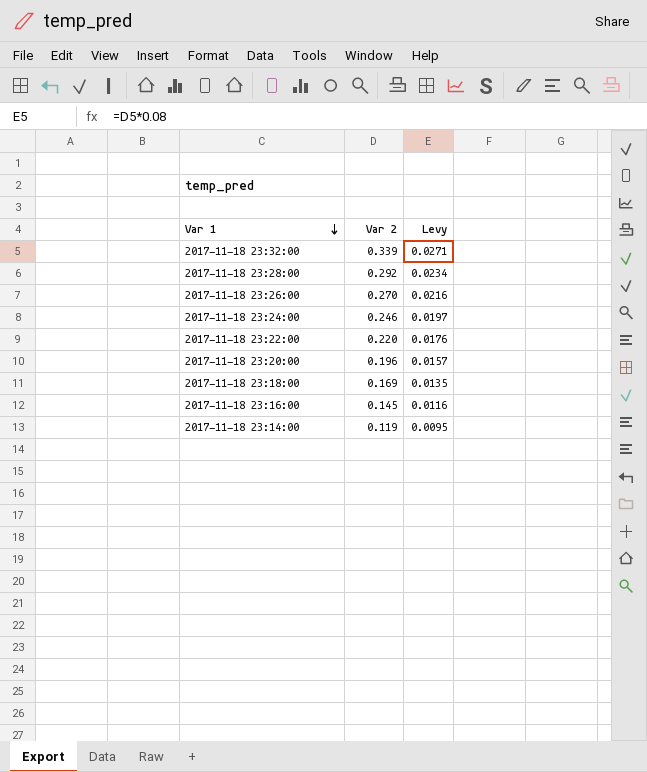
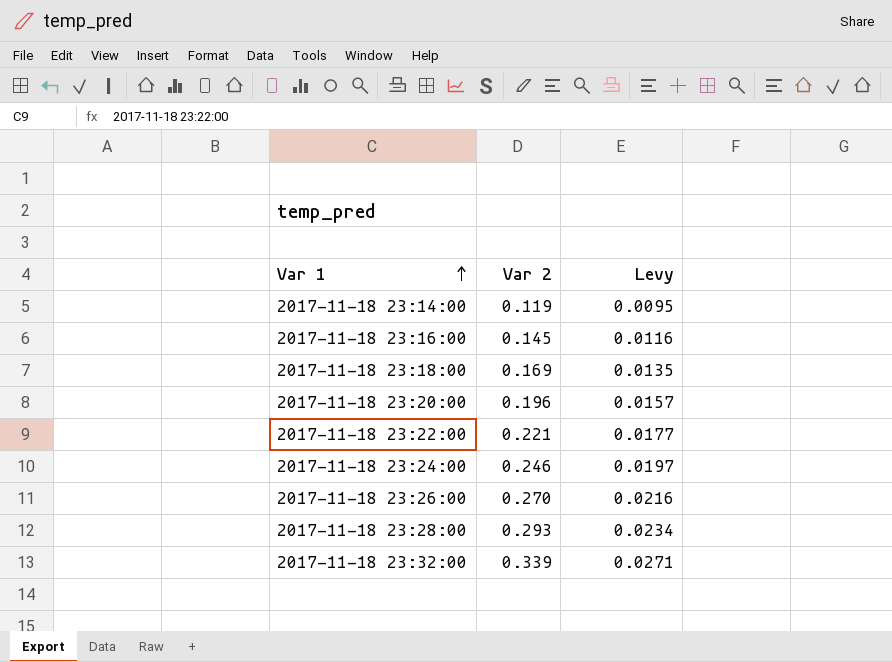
row order: Var 1 descending -> Var 1 ascending
2017-11-18 23:22:00 | Var 2: 0.220 -> 0.221
2017-11-18 23:22:00 | Levy: 0.0176 -> 0.0177
2017-11-18 23:28:00 | Var 2: 0.292 -> 0.293

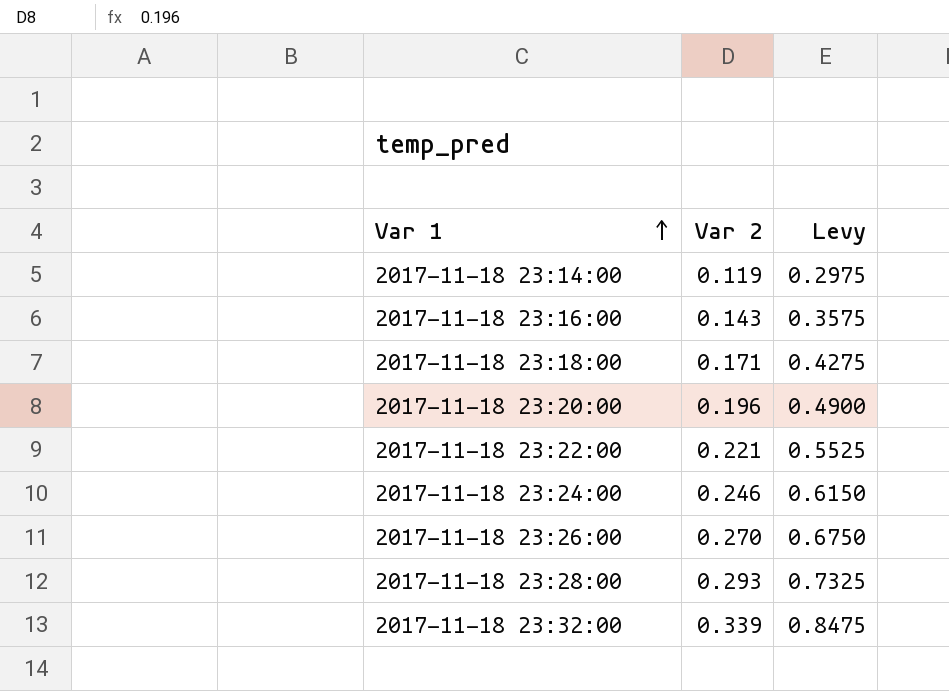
column Levy | formula: [Var 2] * 0.08 -> [Var 2] * 2.5
2017-11-18 23:16:00 | Var 2: 0.145 -> 0.143
2017-11-18 23:18:00 | Var 2: 0.169 -> 0.171

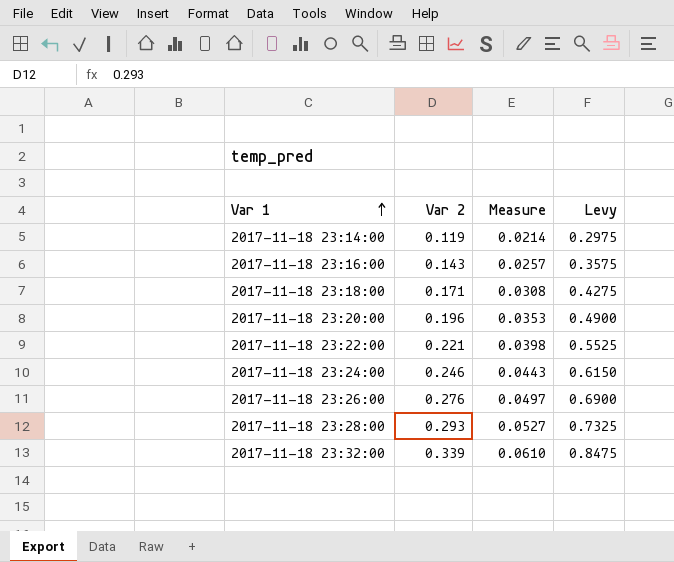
column Measure | formula: none -> [Var 2] * 0.18
2017-11-18 23:26:00 | Var 2: 0.270 -> 0.276
2017-11-18 23:26:00 | Levy: 0.6750 -> 0.6900

